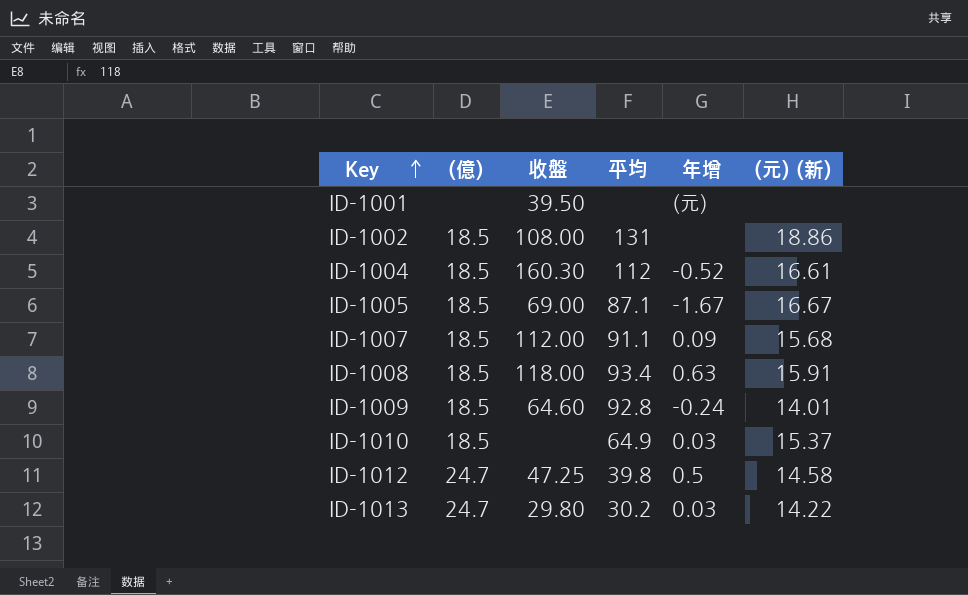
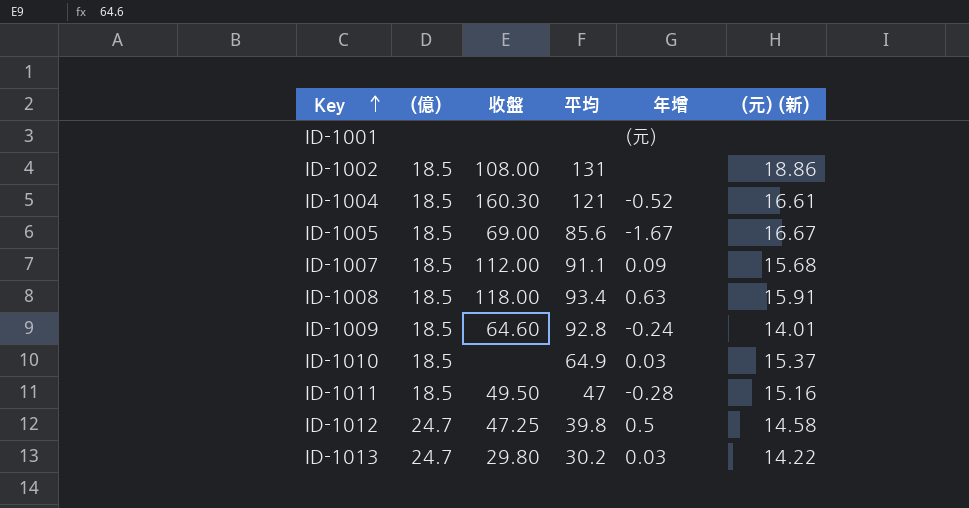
ID-1001 | 收盤: 39.50 -> none
ID-1004 | 平均: 112 -> 121
ID-1005 | 平均: 87.1 -> 85.6
row ID-1011: none -> 18.5 | 49.50 | 47 | -0.28 | 15.16

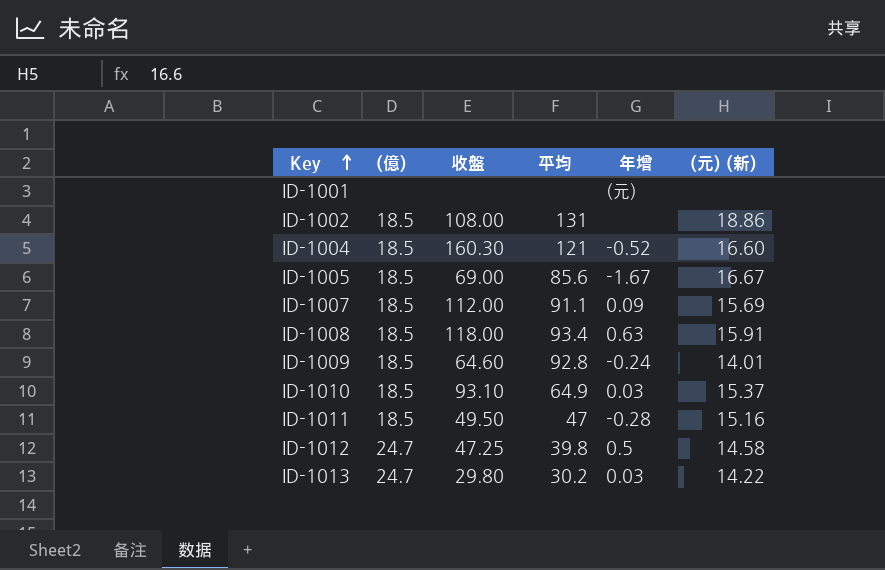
ID-1004 | (元) (新): 16.61 -> 16.60
ID-1007 | (元) (新): 15.68 -> 15.69
ID-1010 | 收盤: none -> 93.10

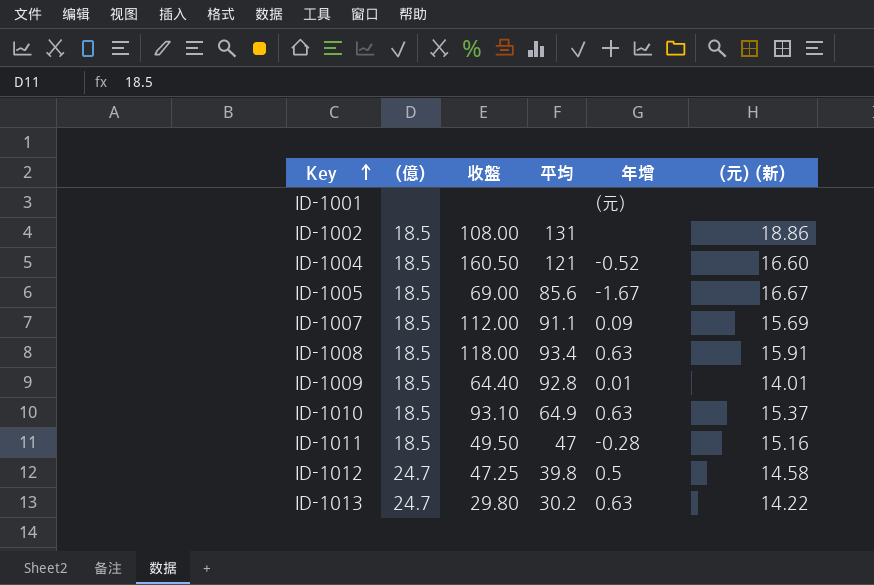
ID-1004 | 收盤: 160.30 -> 160.50
ID-1009 | 收盤: 64.60 -> 64.40
ID-1009 | 年增: -0.24 -> 0.01
ID-1010 | 年增: 0.03 -> 0.63
ID-1013 | 年增: 0.03 -> 0.63

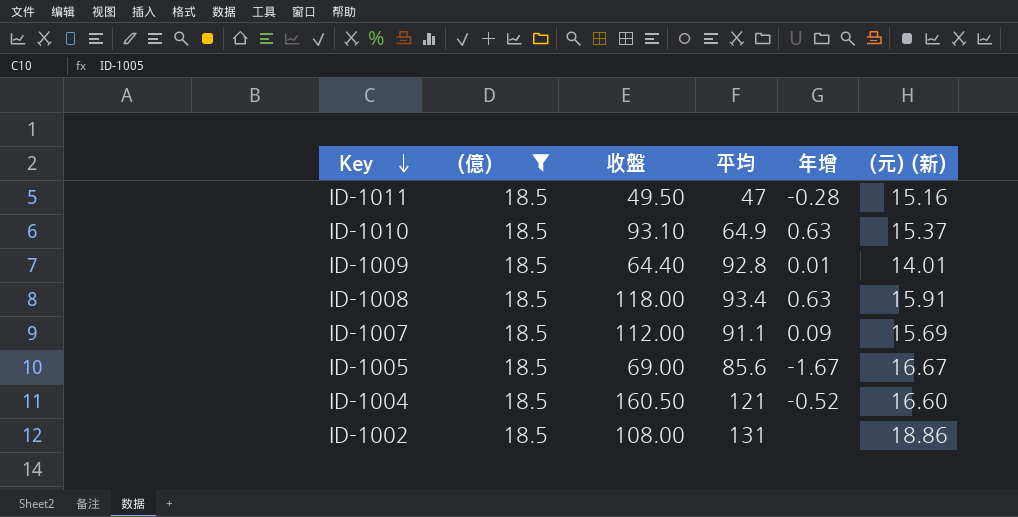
filter: none -> (億) = 18.5
row order: Key ascending -> Key descending

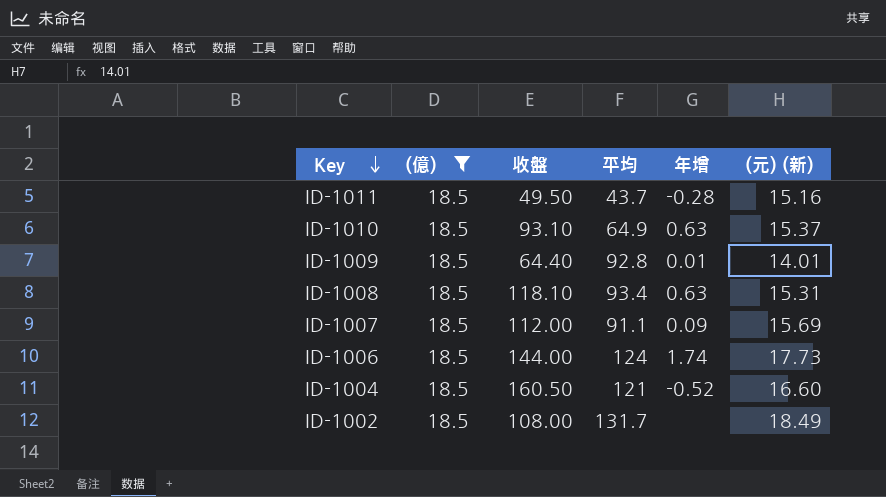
row ID-1005: 18.5 | 69.00 | 85.6 | -1.67 | 16.67 -> none
ID-1011 | 平均: 47 -> 43.7
ID-1008 | 收盤: 118.00 -> 118.10
ID-1008 | (元) (新): 15.91 -> 15.31
row ID-1006: none -> 18.5 | 144.00 | 124 | 1.74 | 17.73
ID-1002 | 平均: 131 -> 131.7
ID-1002 | (元) (新): 18.86 -> 18.49

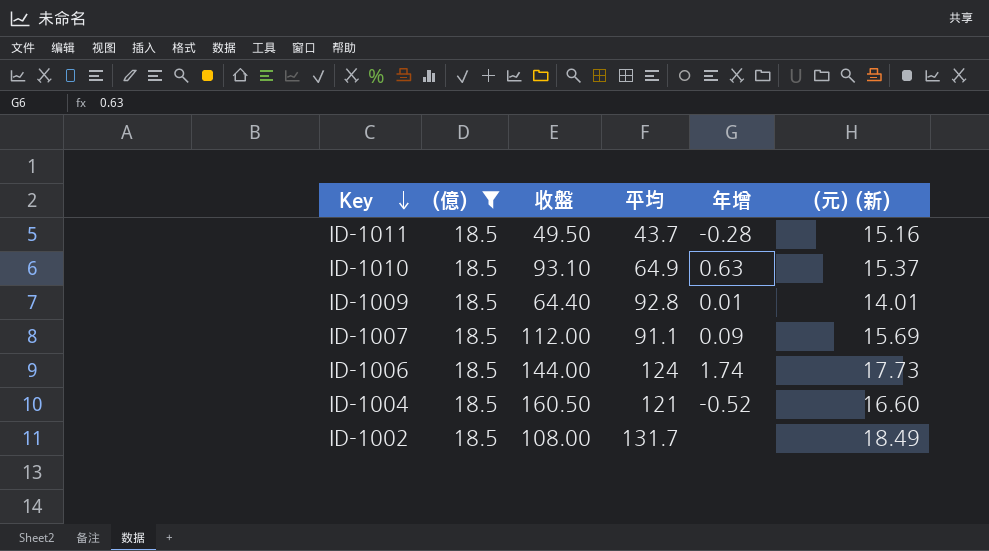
row ID-1008: 18.5 | 118.10 | 93.4 | 0.63 | 15.31 -> none

